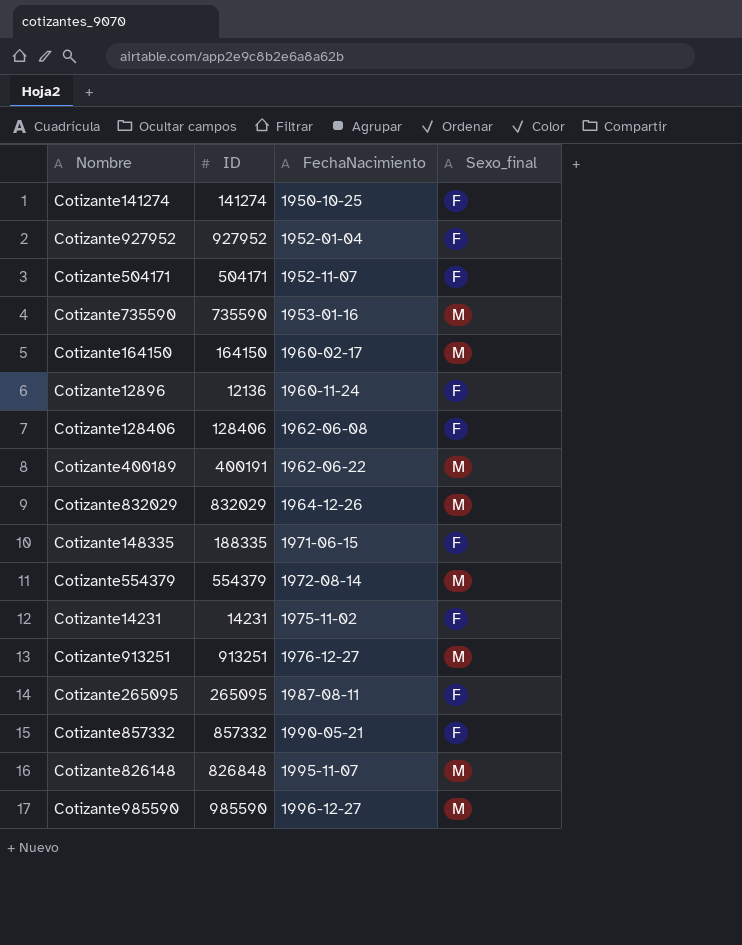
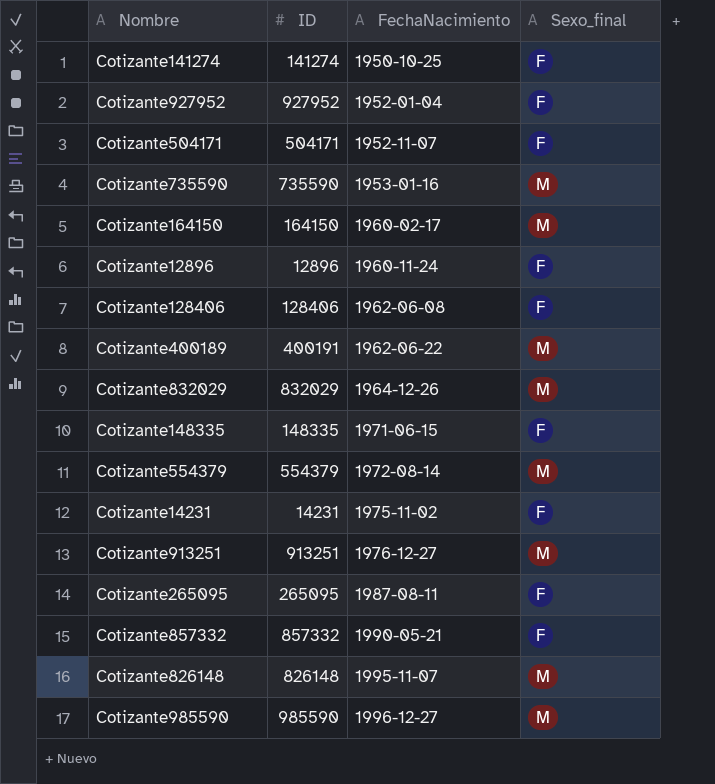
Cotizante12896 | ID: 12136 -> 12896
Cotizante148335 | ID: 188335 -> 148335
Cotizante826148 | ID: 826848 -> 826148

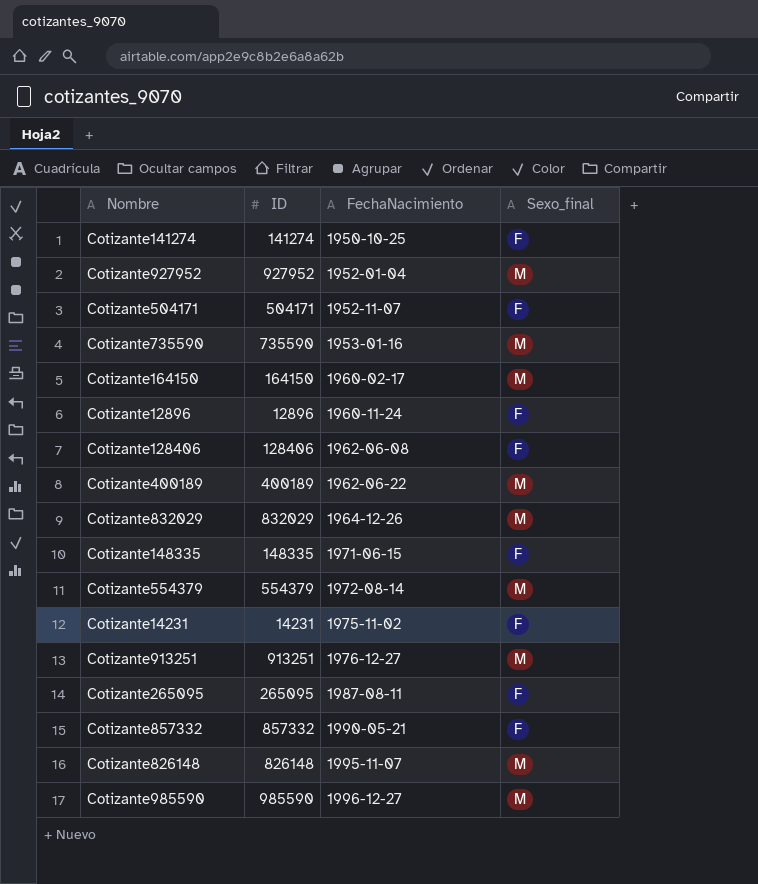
Cotizante927952 | Sexo_final: F -> M
Cotizante400189 | ID: 400191 -> 400189

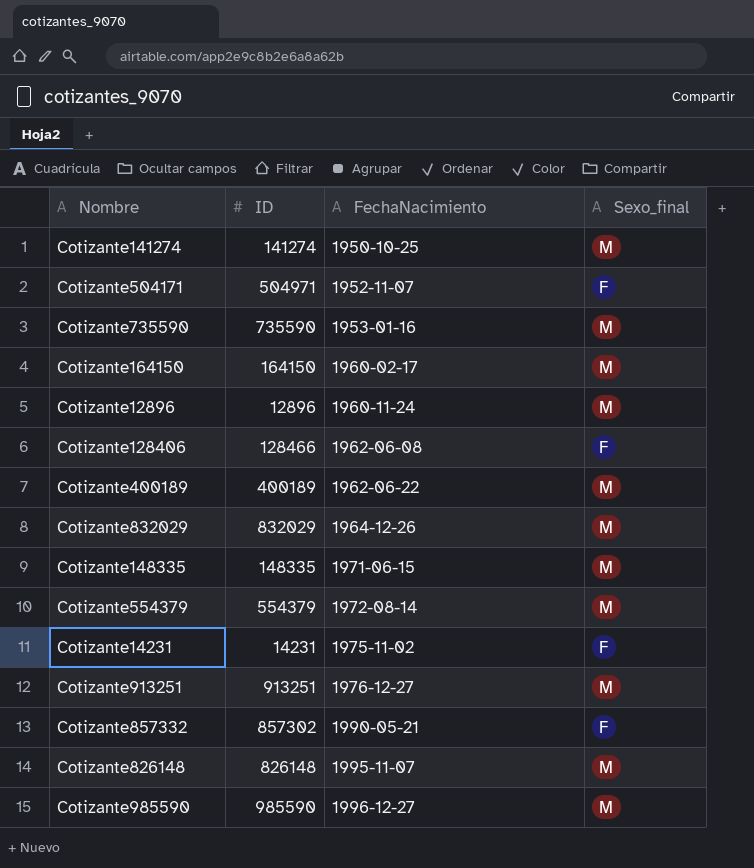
row Cotizante927952: 927952 | 1952-01-04 | M -> none
row Cotizante265095: 265095 | 1987-08-11 | F -> none
Cotizante141274 | Sexo_final: F -> M
Cotizante504171 | ID: 504171 -> 504971
Cotizante12896 | Sexo_final: F -> M
Cotizante128406 | ID: 128406 -> 128466
Cotizante148335 | Sexo_final: F -> M
Cotizante857332 | ID: 857332 -> 857302

